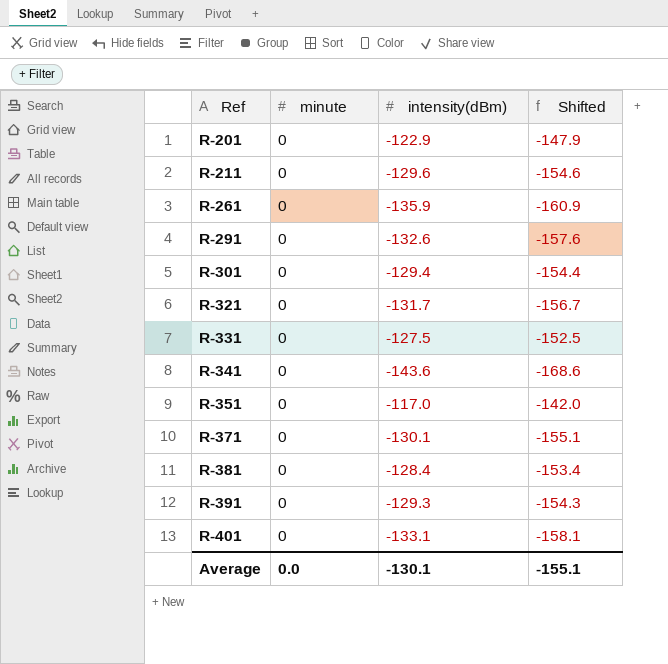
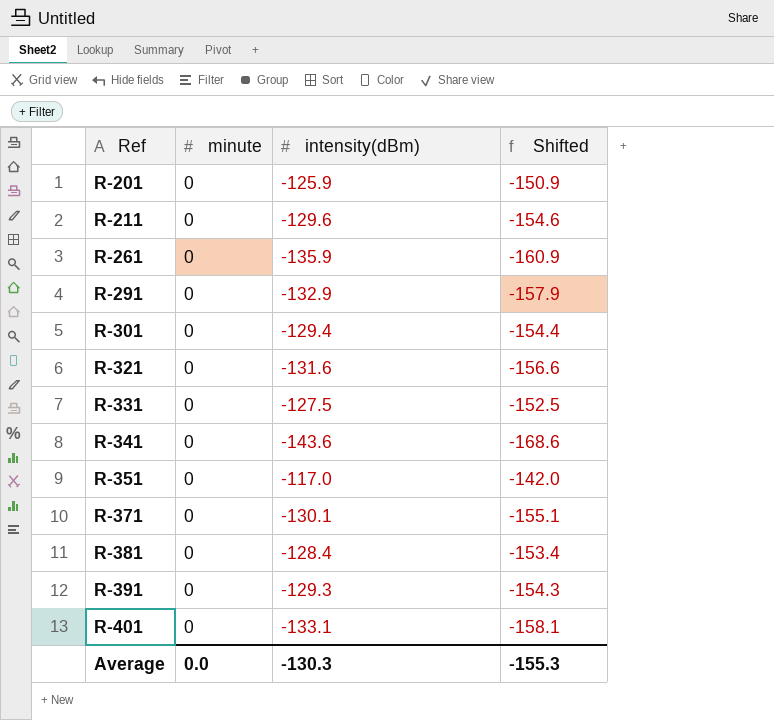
R-201 | intensity(dBm): -122.9 -> -125.9
R-201 | Shifted: -147.9 -> -150.9
R-291 | intensity(dBm): -132.6 -> -132.9
R-291 | Shifted: -157.6 -> -157.9
R-321 | intensity(dBm): -131.7 -> -131.6
R-321 | Shifted: -156.7 -> -156.6
Average | intensity(dBm): -130.1 -> -130.3
Average | Shifted: -155.1 -> -155.3

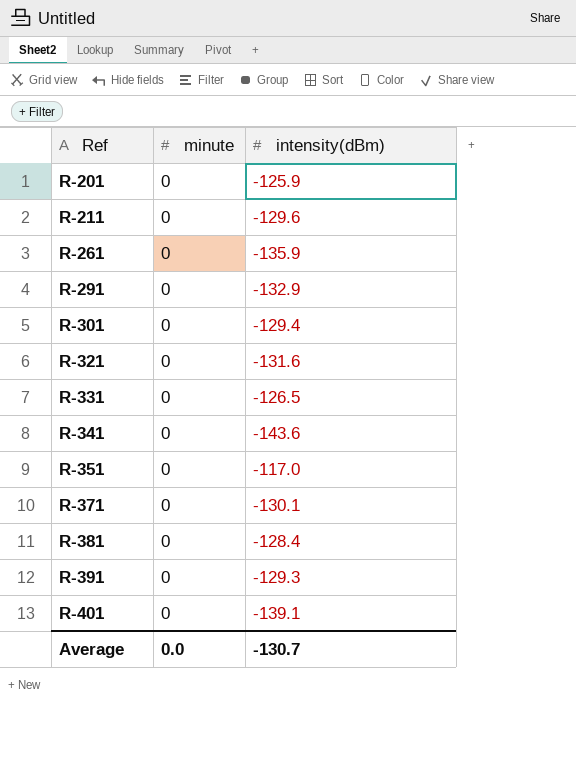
column Shifted | formula: [intensity(dBm)] - 25 -> none
R-331 | intensity(dBm): -127.5 -> -126.5
R-401 | intensity(dBm): -133.1 -> -139.1
Average | intensity(dBm): -130.3 -> -130.7

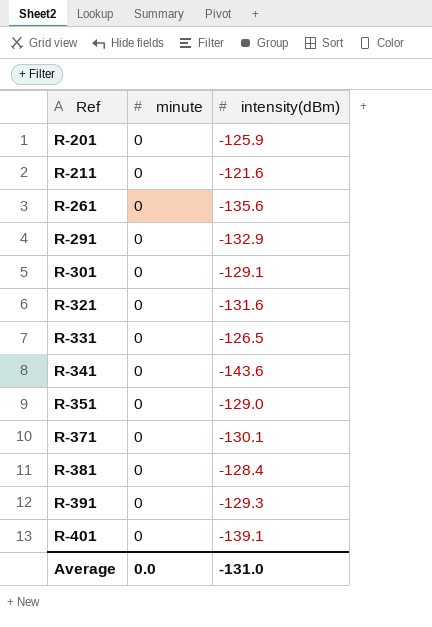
R-211 | intensity(dBm): -129.6 -> -121.6
R-261 | intensity(dBm): -135.9 -> -135.6
R-301 | intensity(dBm): -129.4 -> -129.1
R-351 | intensity(dBm): -117.0 -> -129.0
Average | intensity(dBm): -130.7 -> -131.0

